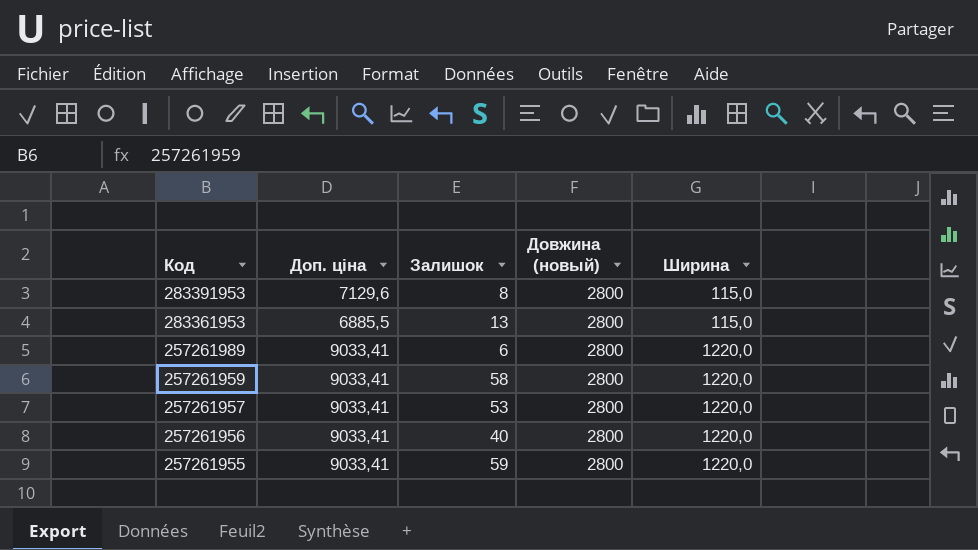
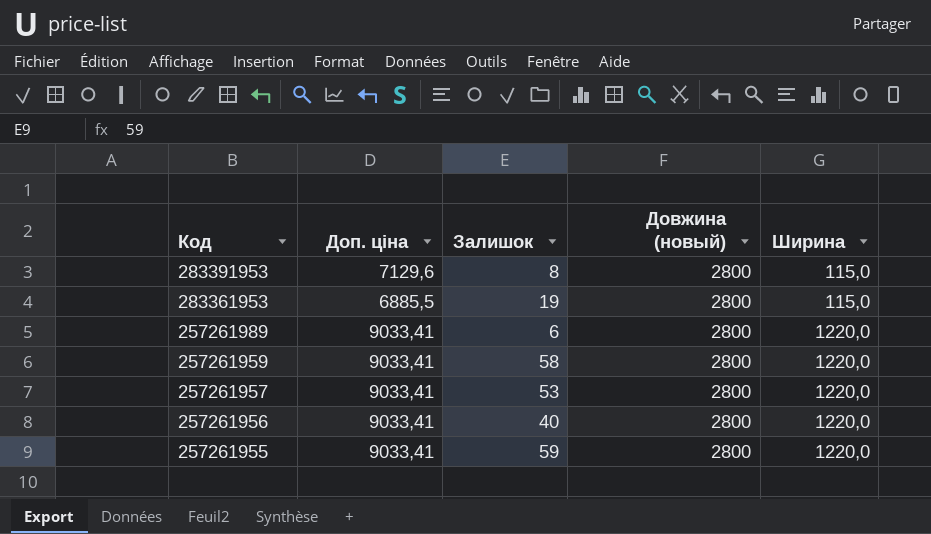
283361953 | Залишок: 13 -> 19

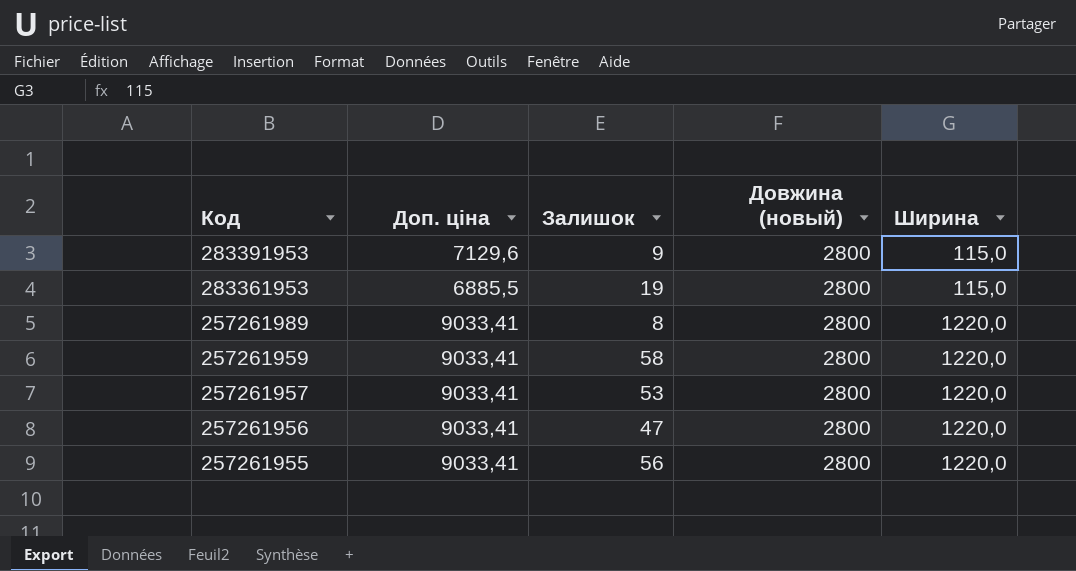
283391953 | Залишок: 8 -> 9
257261989 | Залишок: 6 -> 8
257261956 | Залишок: 40 -> 47
257261955 | Залишок: 59 -> 56

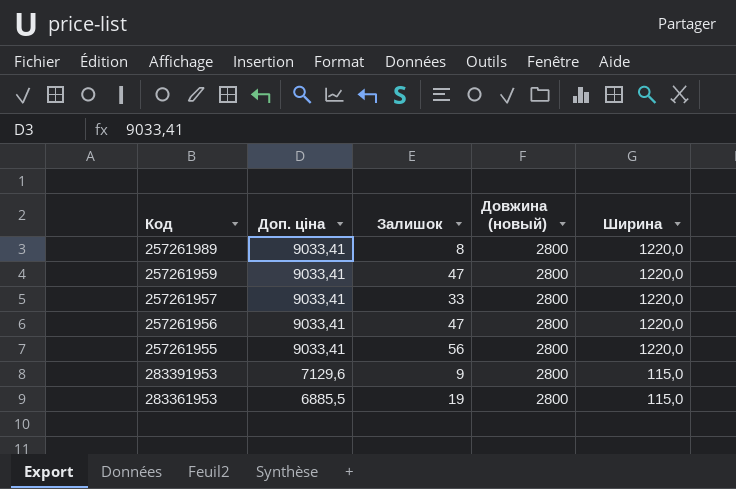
row order: Код descending -> Доп. ціна descending
257261959 | Залишок: 58 -> 47
257261957 | Залишок: 53 -> 33

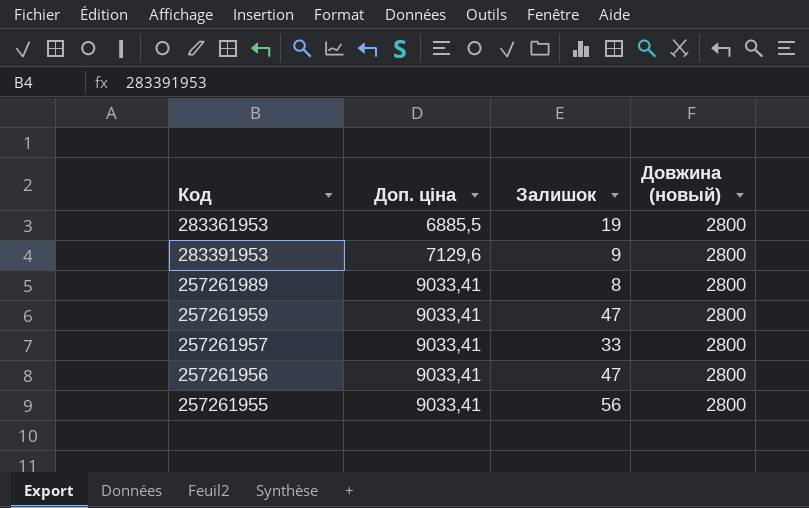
row order: Доп. ціна descending -> Доп. ціна ascending
column Ширина | position: 5 -> none

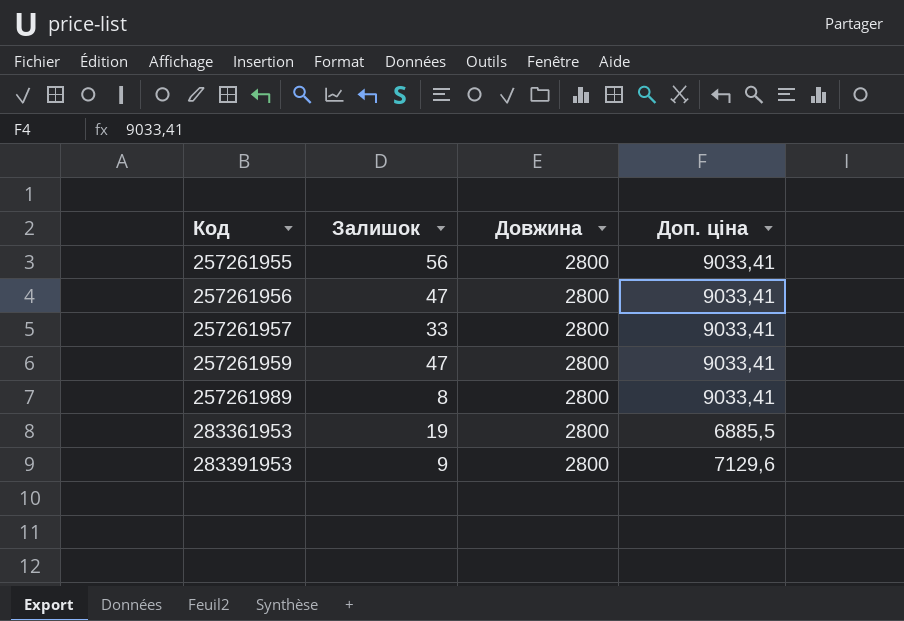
row order: Доп. ціна ascending -> Код ascending
column name: Довжина (новый) -> Довжина
column Доп. ціна | position: 2 -> 4

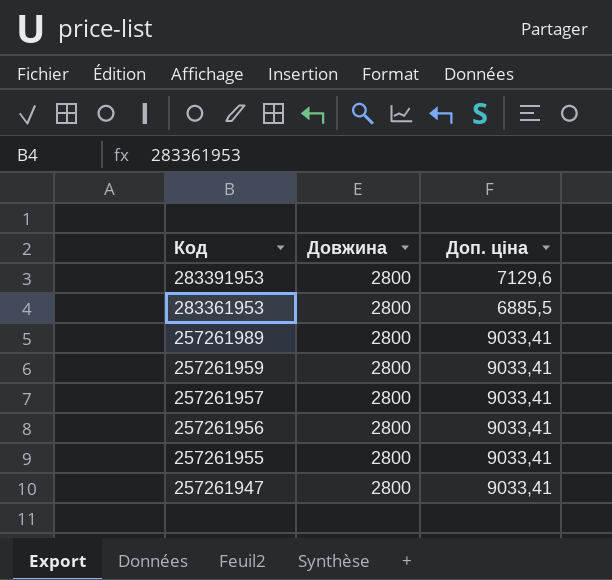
row order: Код ascending -> Код descending
column Залишок | position: 2 -> none
row 257261947: none -> 2800 | 9033,41

